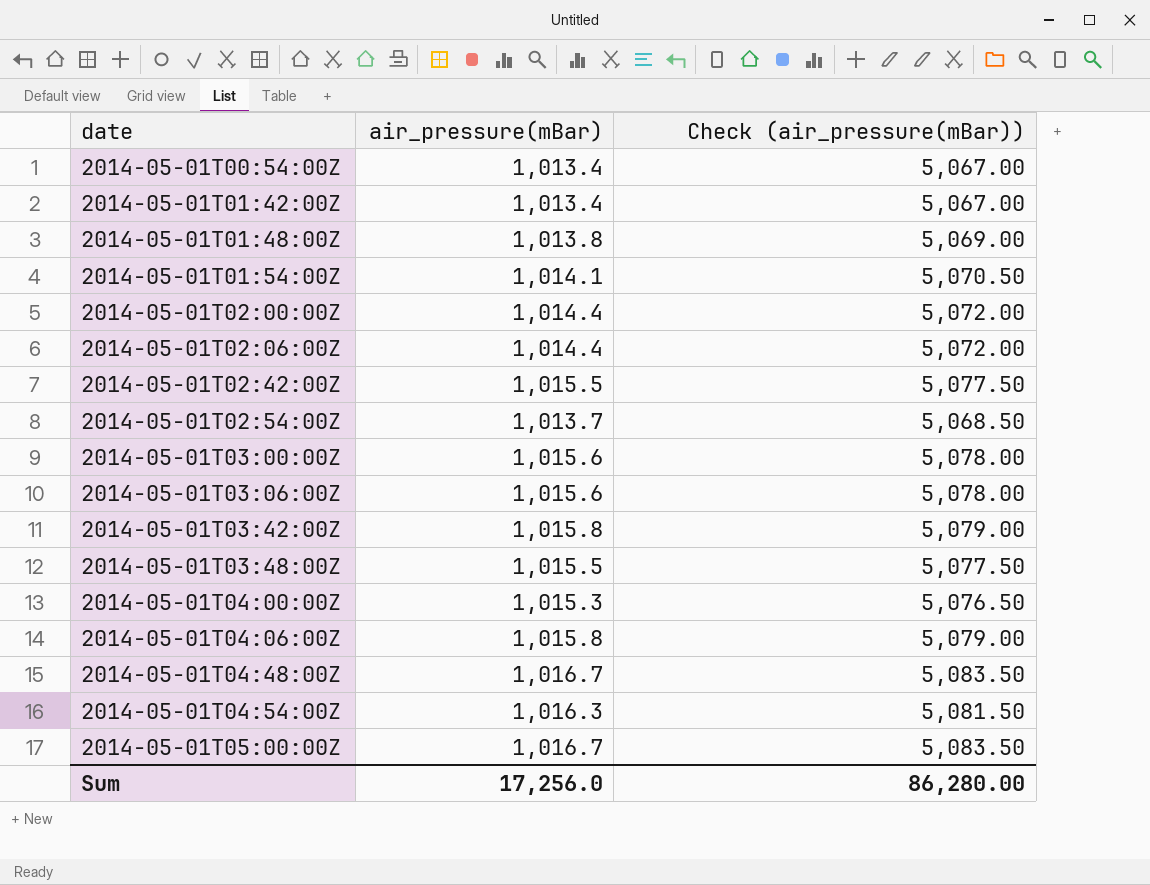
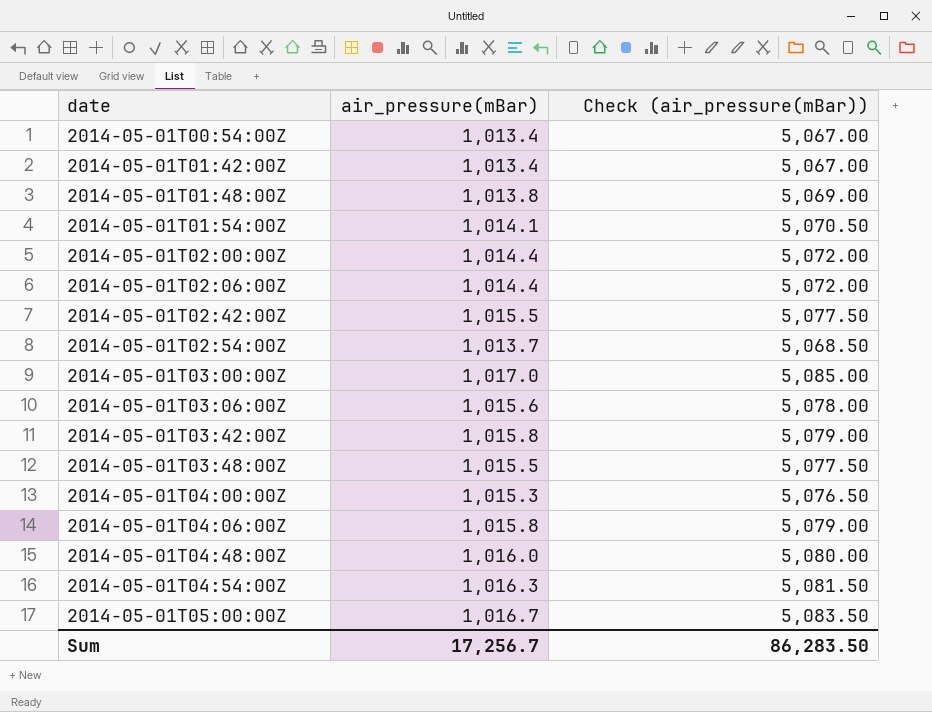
2014-05-01T03:00:00Z | air_pressure(mBar): 1,015.6 -> 1,017.0
2014-05-01T03:00:00Z | Check (air_pressure(mBar)): 5,078.00 -> 5,085.00
2014-05-01T04:48:00Z | air_pressure(mBar): 1,016.7 -> 1,016.0
2014-05-01T04:48:00Z | Check (air_pressure(mBar)): 5,083.50 -> 5,080.00
Sum | air_pressure(mBar): 17,256.0 -> 17,256.7
Sum | Check (air_pressure(mBar)): 86,280.00 -> 86,283.50

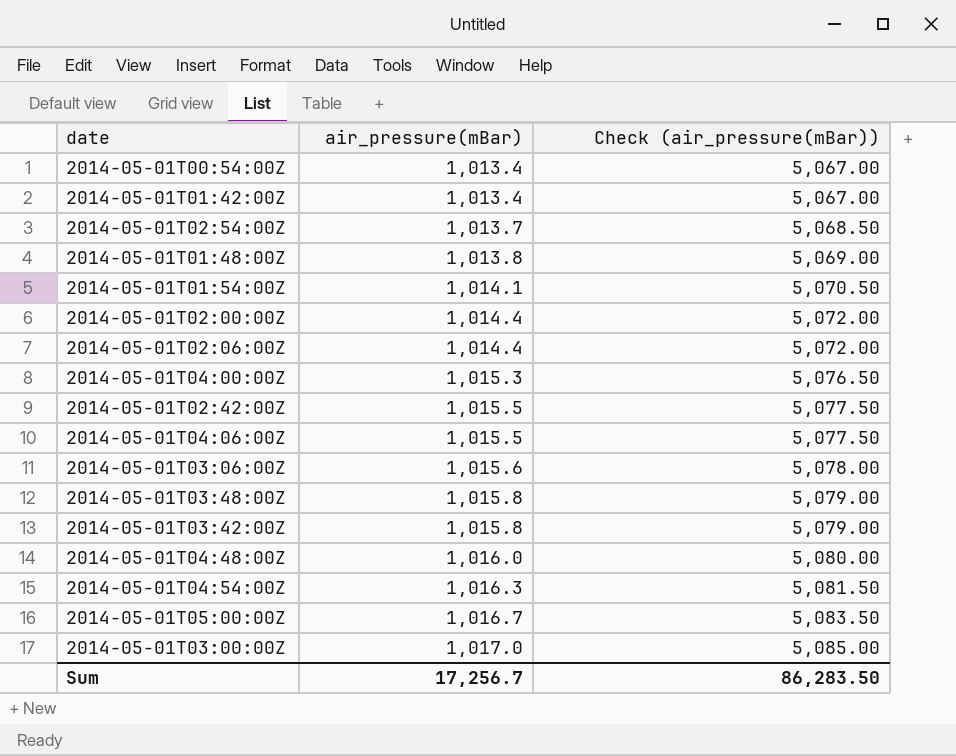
row order: date ascending -> air_pressure(mBar) ascending
2014-05-01T04:06:00Z | air_pressure(mBar): 1,015.8 -> 1,015.5
2014-05-01T04:06:00Z | Check (air_pressure(mBar)): 5,079.00 -> 5,077.50
2014-05-01T03:48:00Z | air_pressure(mBar): 1,015.5 -> 1,015.8
2014-05-01T03:48:00Z | Check (air_pressure(mBar)): 5,077.50 -> 5,079.00

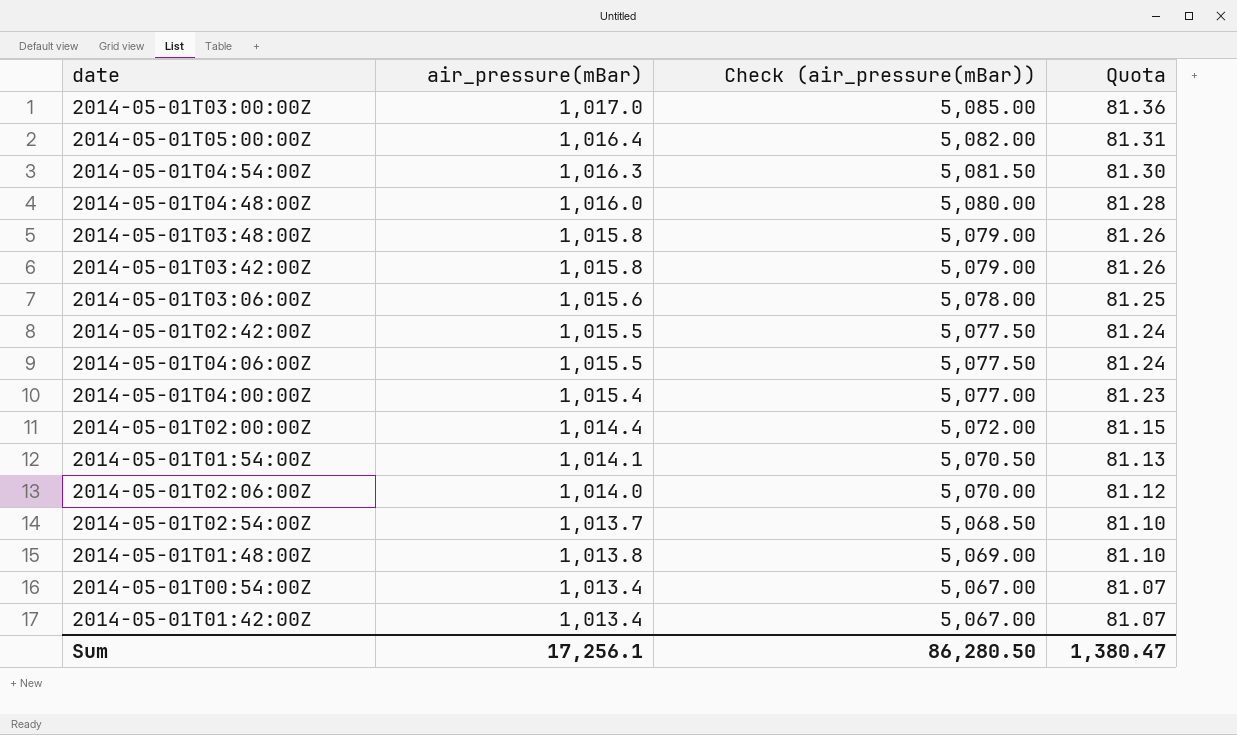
row order: air_pressure(mBar) ascending -> Quota descending
column Quota | formula: none -> [air_pressure(mBar)] * 0.08
2014-05-01T05:00:00Z | air_pressure(mBar): 1,016.7 -> 1,016.4
2014-05-01T05:00:00Z | Check (air_pressure(mBar)): 5,083.50 -> 5,082.00
2014-05-01T04:00:00Z | air_pressure(mBar): 1,015.3 -> 1,015.4
2014-05-01T04:00:00Z | Check (air_pressure(mBar)): 5,076.50 -> 5,077.00
2014-05-01T02:06:00Z | air_pressure(mBar): 1,014.4 -> 1,014.0
2014-05-01T02:06:00Z | Check (air_pressure(mBar)): 5,072.00 -> 5,070.00
Sum | air_pressure(mBar): 17,256.7 -> 17,256.1
Sum | Check (air_pressure(mBar)): 86,283.50 -> 86,280.50

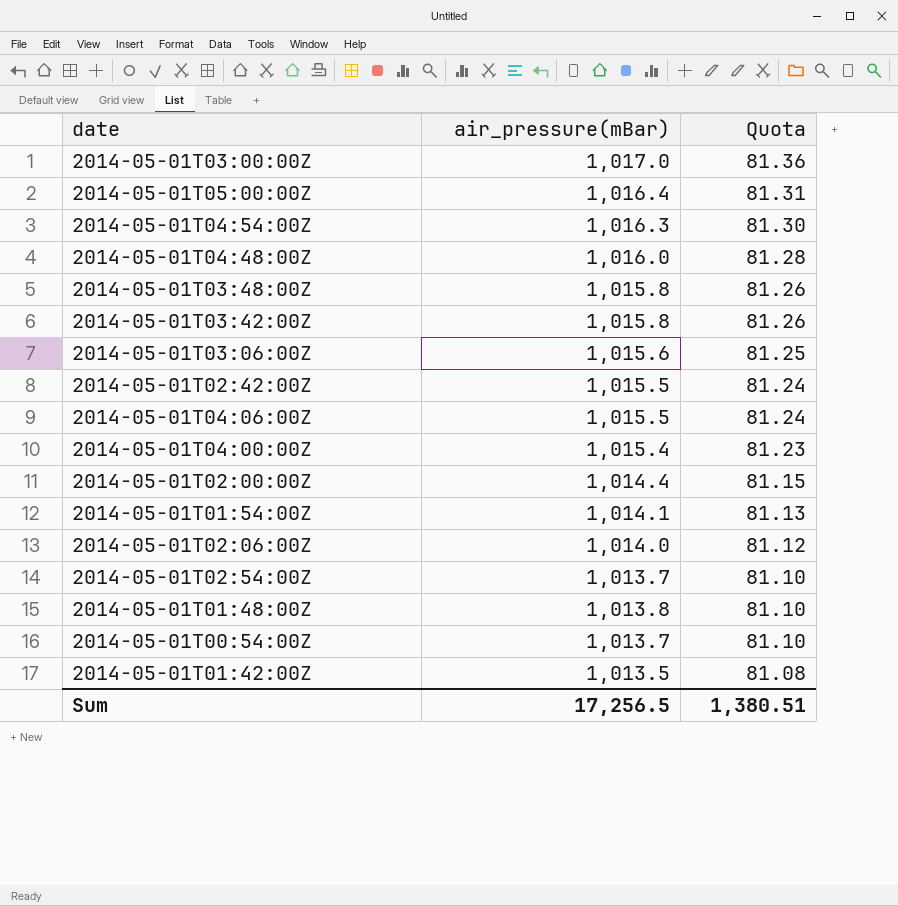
column Check (air_pressure(mBar)) | formula: [air_pressure(mBar)] * 5 -> none
2014-05-01T00:54:00Z | air_pressure(mBar): 1,013.4 -> 1,013.7
2014-05-01T00:54:00Z | Quota: 81.07 -> 81.10
2014-05-01T01:42:00Z | air_pressure(mBar): 1,013.4 -> 1,013.5
2014-05-01T01:42:00Z | Quota: 81.07 -> 81.08
Sum | air_pressure(mBar): 17,256.1 -> 17,256.5
Sum | Quota: 1,380.47 -> 1,380.51

